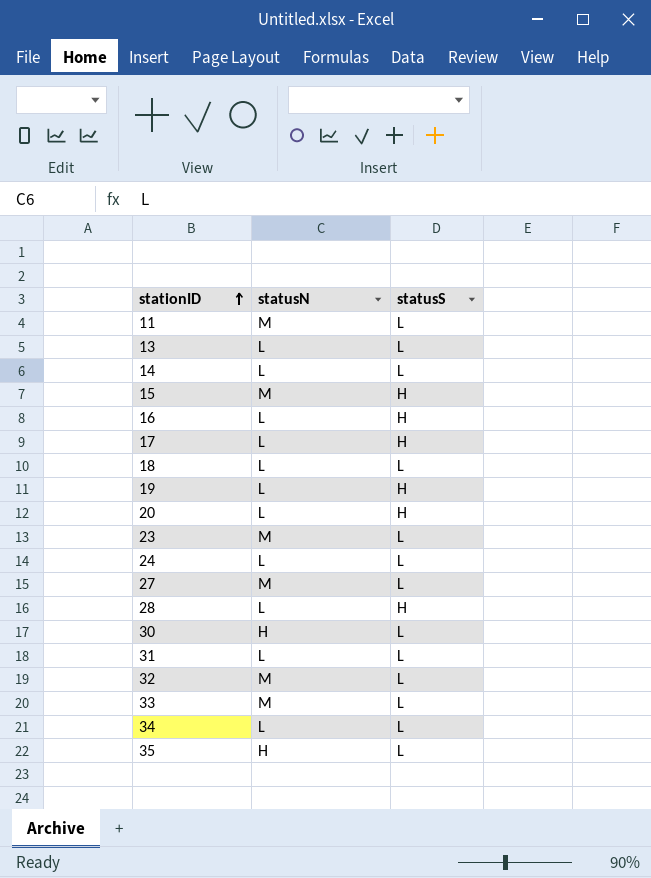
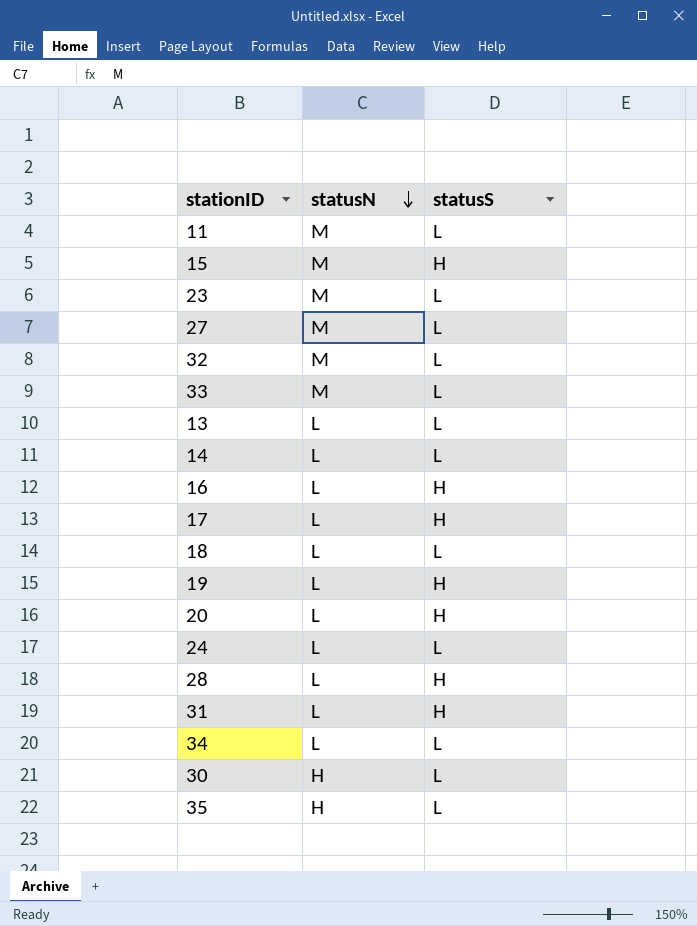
row order: stationID ascending -> statusN descending
31 | statusS: L -> H

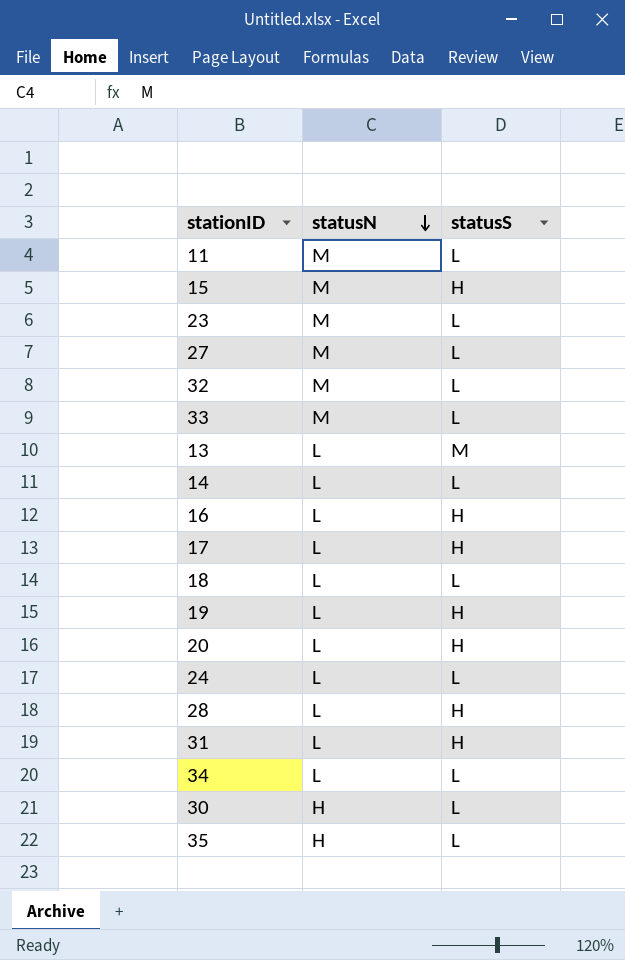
13 | statusS: L -> M

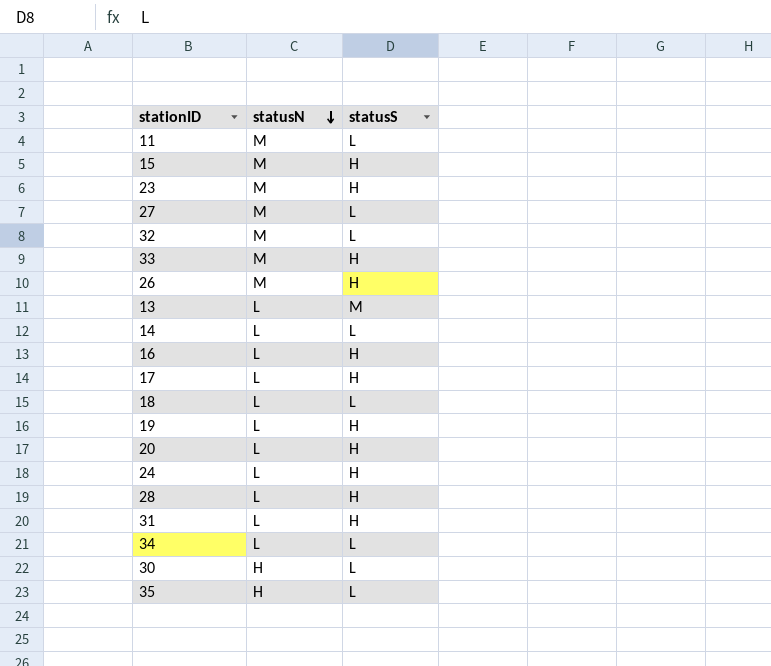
23 | statusS: L -> H
33 | statusS: L -> H
row 26: none -> M | H
24 | statusS: L -> H

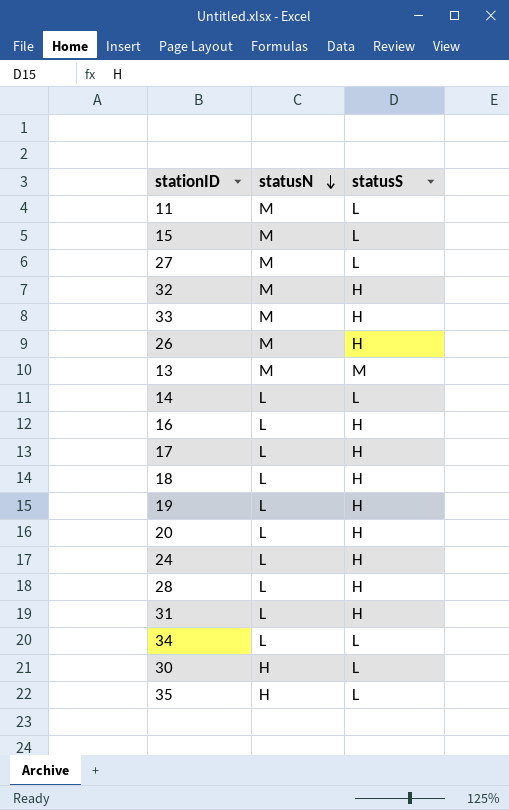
row 23: M | H -> none
15 | statusS: H -> L
32 | statusS: L -> H
13 | statusN: L -> M
18 | statusS: L -> H

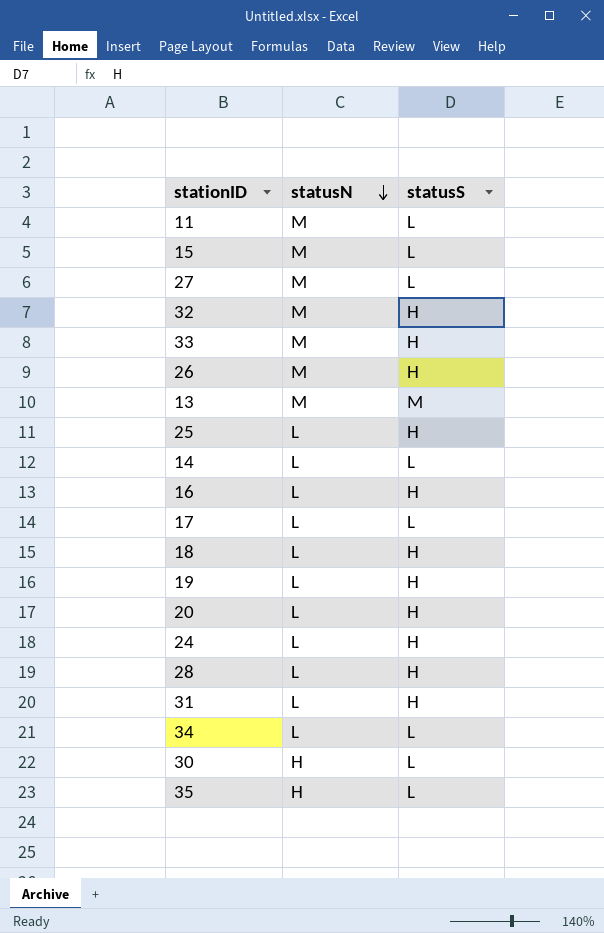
row 25: none -> L | H
17 | statusS: H -> L

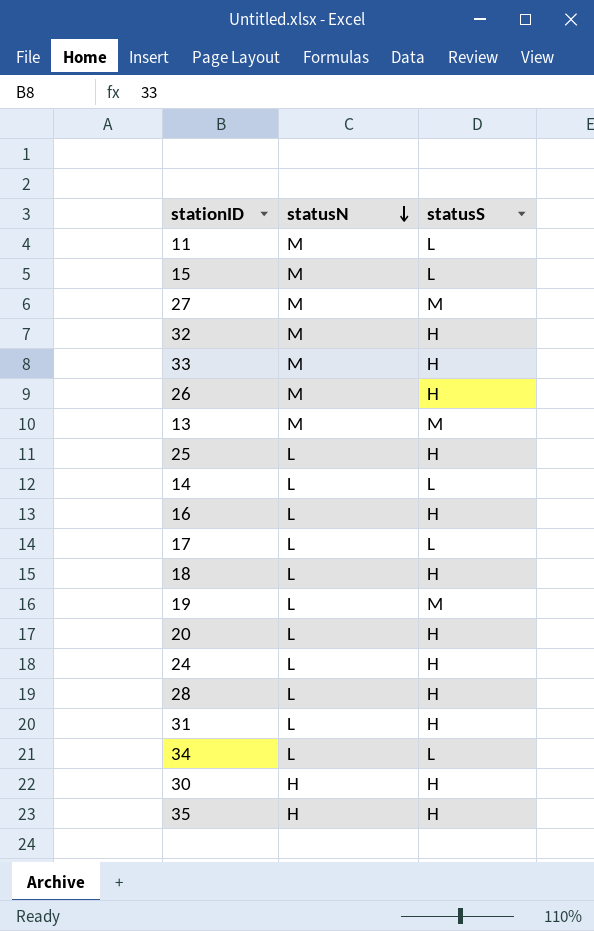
27 | statusS: L -> M
19 | statusS: H -> M
30 | statusS: L -> H
35 | statusS: L -> H

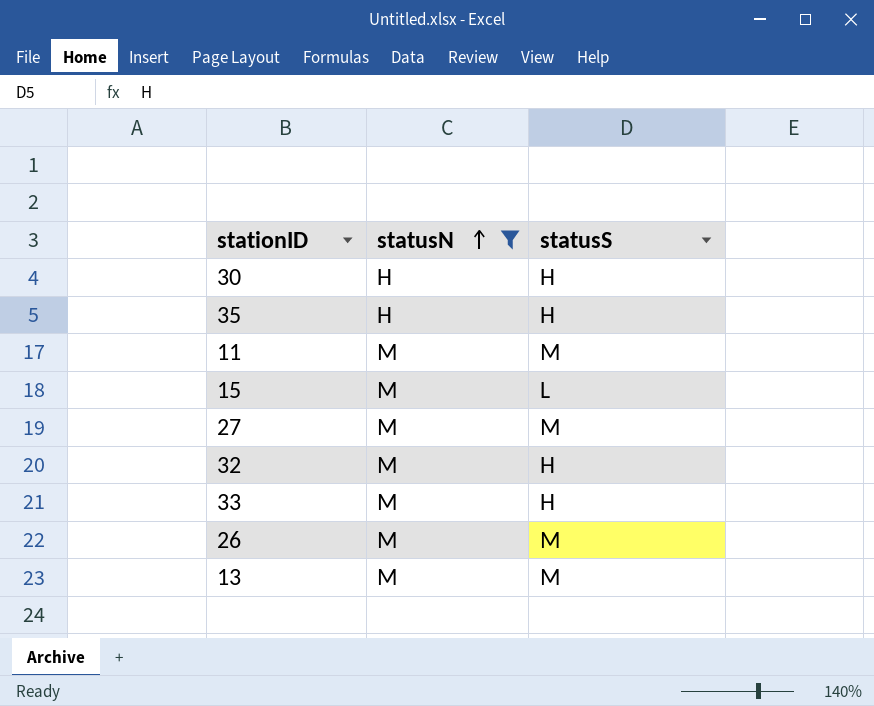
filter: none -> statusN != L
row order: statusN descending -> statusN ascending
11 | statusS: L -> M
26 | statusS: H -> M

